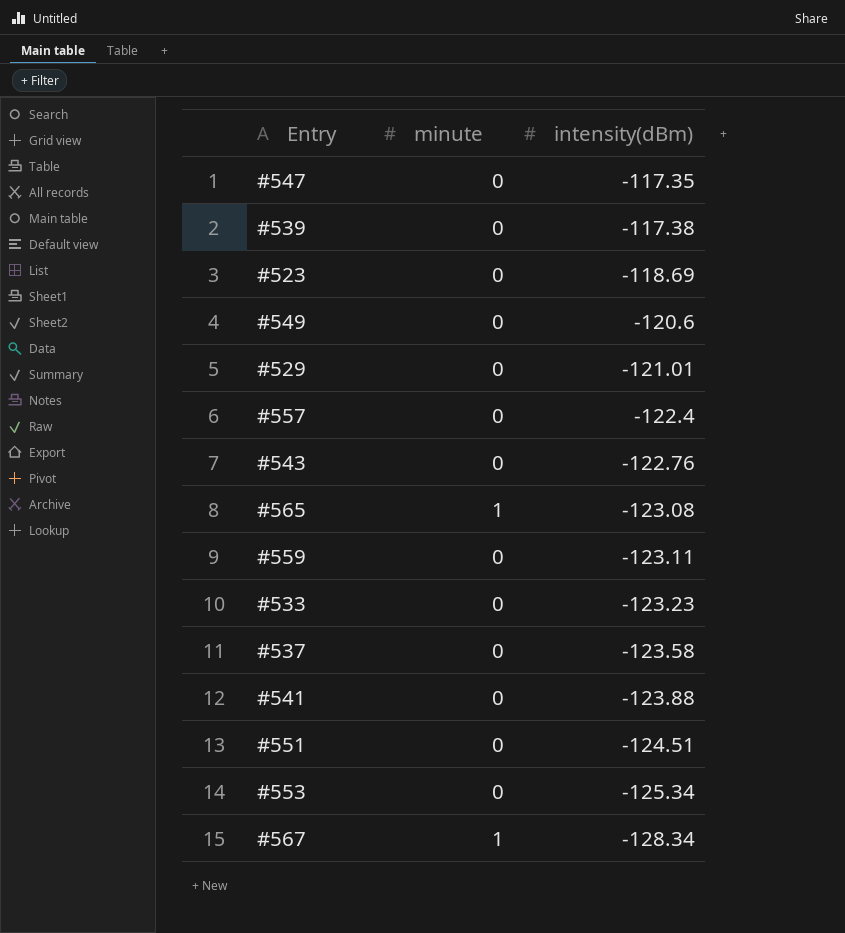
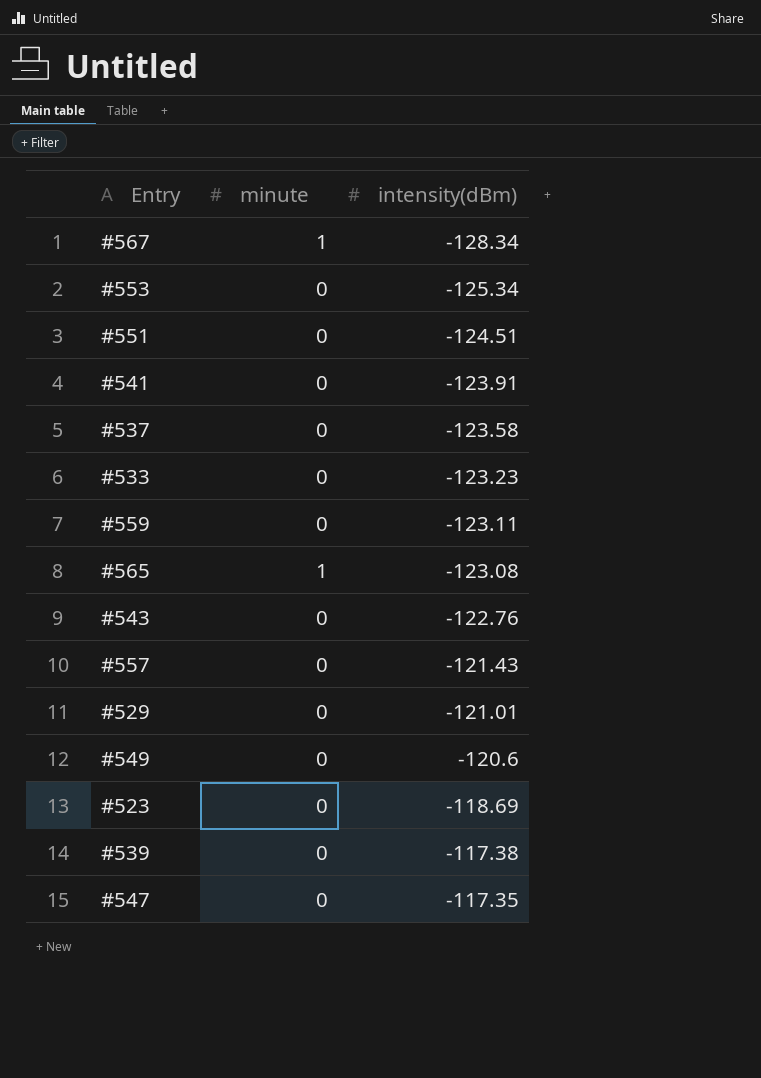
row order: intensity(dBm) descending -> intensity(dBm) ascending
#541 | intensity(dBm): -123.88 -> -123.91
#557 | intensity(dBm): -122.4 -> -121.43

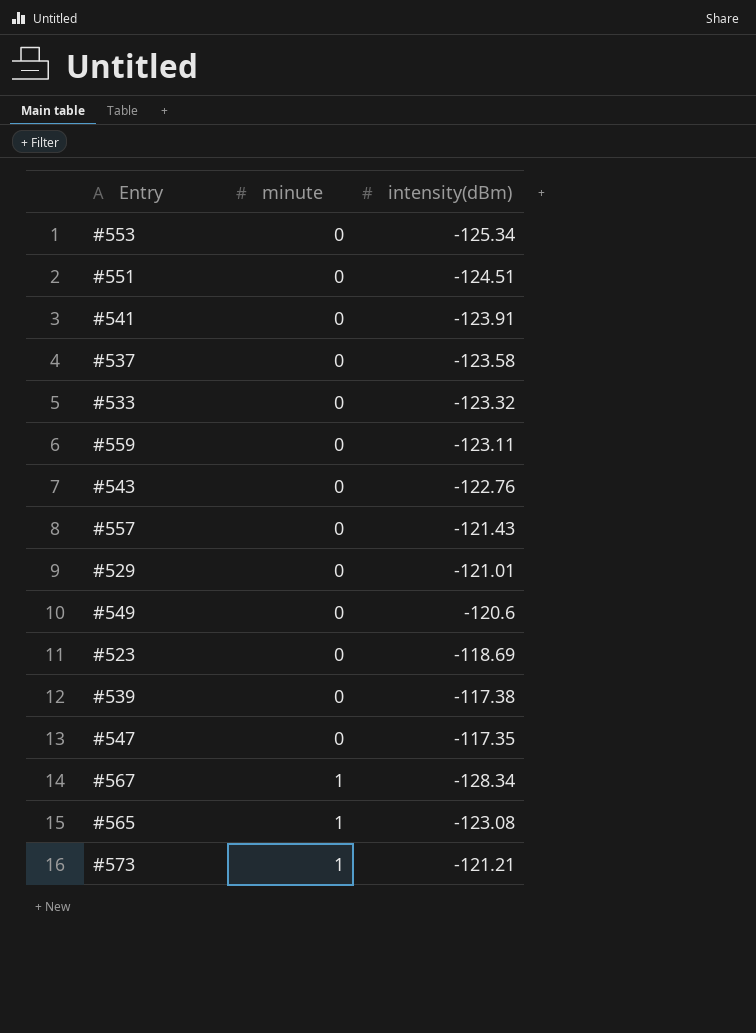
row order: intensity(dBm) ascending -> minute ascending
#533 | intensity(dBm): -123.23 -> -123.32
row #573: none -> 1 | -121.21

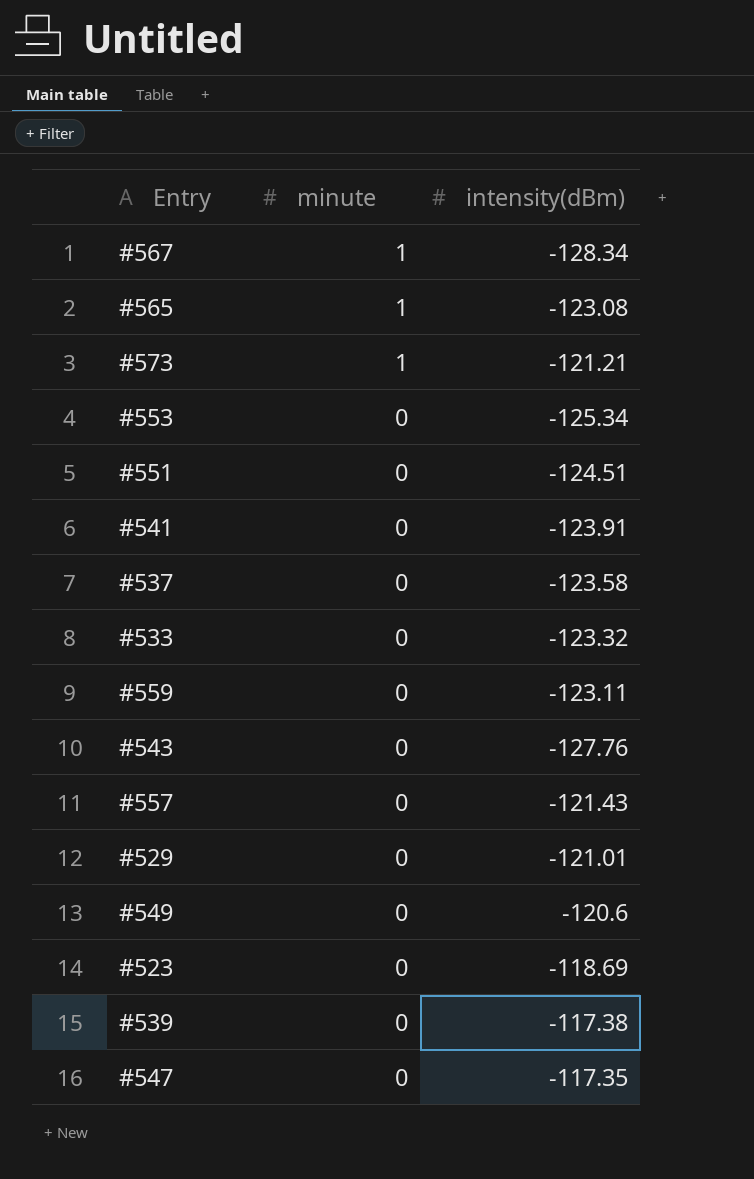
row order: minute ascending -> minute descending
#543 | intensity(dBm): -122.76 -> -127.76

